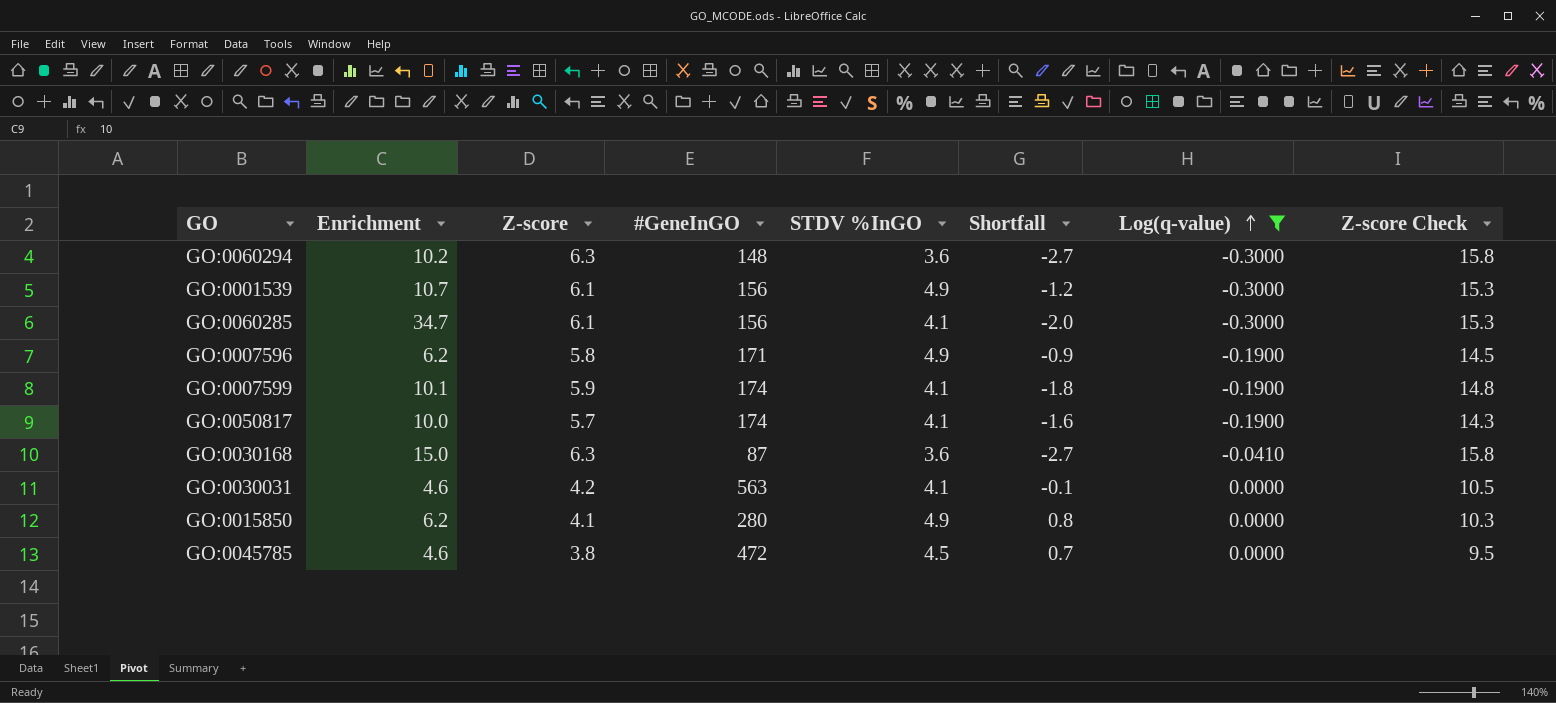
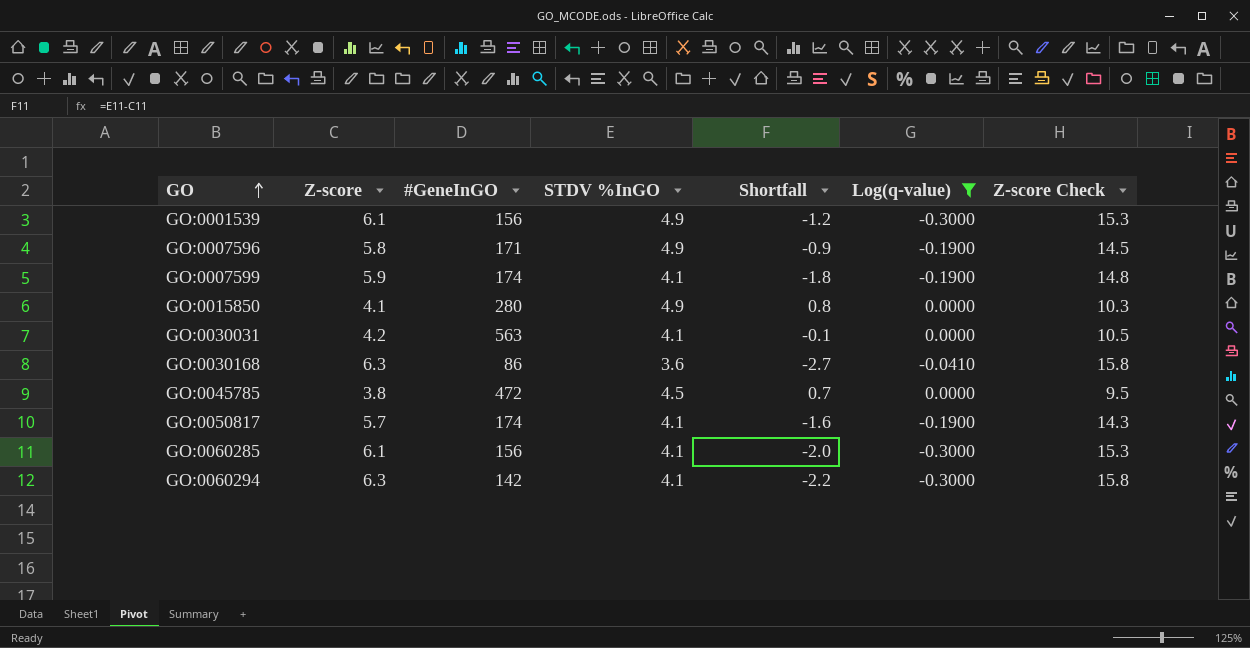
row order: Log(q-value) ascending -> GO ascending
column Enrichment | position: 2 -> none
GO:0030168 | #GeneInGO: 87 -> 86
GO:0060294 | #GeneInGO: 148 -> 142
GO:0060294 | STDV %InGO: 3.6 -> 4.1
GO:0060294 | Shortfall: -2.7 -> -2.2

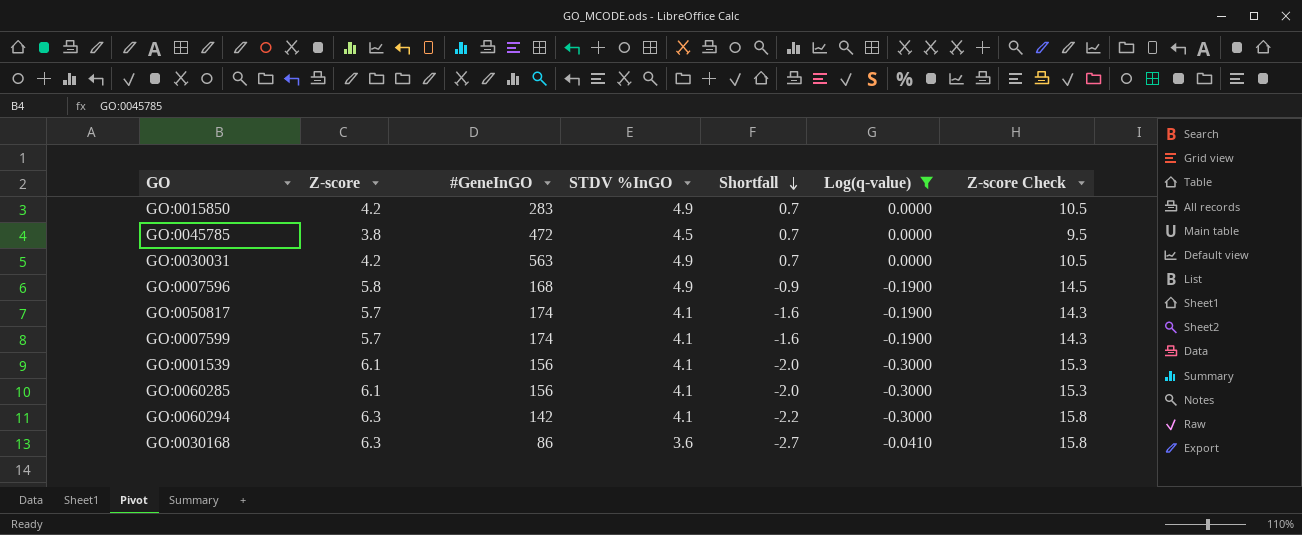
row order: GO ascending -> Shortfall descending
GO:0015850 | Z-score: 4.1 -> 4.2
GO:0015850 | #GeneInGO: 280 -> 283
GO:0015850 | Shortfall: 0.8 -> 0.7
GO:0015850 | Z-score Check: 10.3 -> 10.5
GO:0030031 | STDV %InGO: 4.1 -> 4.9
GO:0030031 | Shortfall: -0.1 -> 0.7
GO:0007596 | #GeneInGO: 171 -> 168
GO:0007599 | Z-score: 5.9 -> 5.7
GO:0007599 | Shortfall: -1.8 -> -1.6
GO:0007599 | Z-score Check: 14.8 -> 14.3
GO:0001539 | STDV %InGO: 4.9 -> 4.1
GO:0001539 | Shortfall: -1.2 -> -2.0

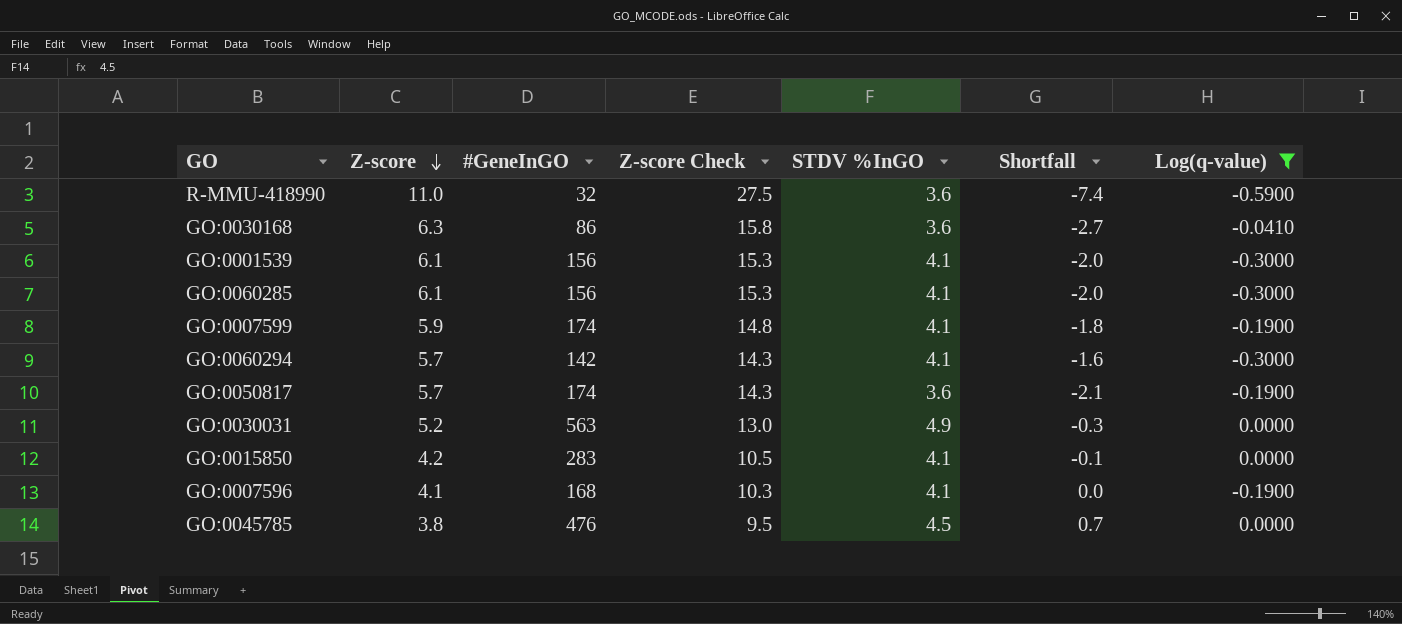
row order: Shortfall descending -> Z-score descending
column Z-score Check | position: 7 -> 4
row R-MMU-418990: none -> 11.0 | 32 | 27.5 | 3.6 | -7.4 | -0.5900
GO:0007599 | Z-score: 5.7 -> 5.9
GO:0007599 | Z-score Check: 14.3 -> 14.8
GO:0007599 | Shortfall: -1.6 -> -1.8
GO:0060294 | Z-score: 6.3 -> 5.7
GO:0060294 | Z-score Check: 15.8 -> 14.3
GO:0060294 | Shortfall: -2.2 -> -1.6
GO:0050817 | STDV %InGO: 4.1 -> 3.6
GO:0050817 | Shortfall: -1.6 -> -2.1
GO:0030031 | Z-score: 4.2 -> 5.2
GO:0030031 | Z-score Check: 10.5 -> 13.0
GO:0030031 | Shortfall: 0.7 -> -0.3
GO:0015850 | STDV %InGO: 4.9 -> 4.1
GO:0015850 | Shortfall: 0.7 -> -0.1
GO:0007596 | Z-score: 5.8 -> 4.1
GO:0007596 | Z-score Check: 14.5 -> 10.3
GO:0007596 | STDV %InGO: 4.9 -> 4.1
GO:0007596 | Shortfall: -0.9 -> 0.0
GO:0045785 | #GeneInGO: 472 -> 476

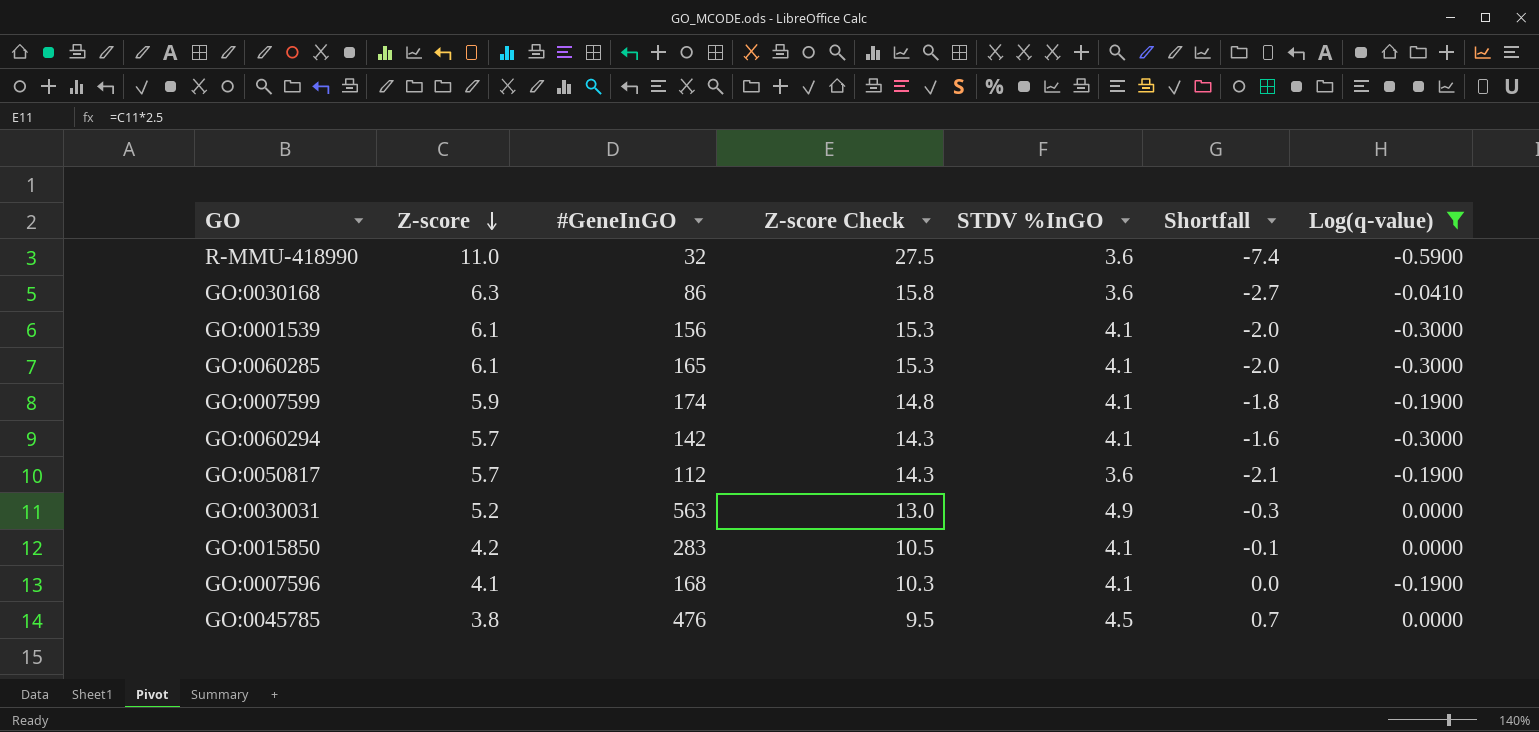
GO:0060285 | #GeneInGO: 156 -> 165
GO:0050817 | #GeneInGO: 174 -> 112

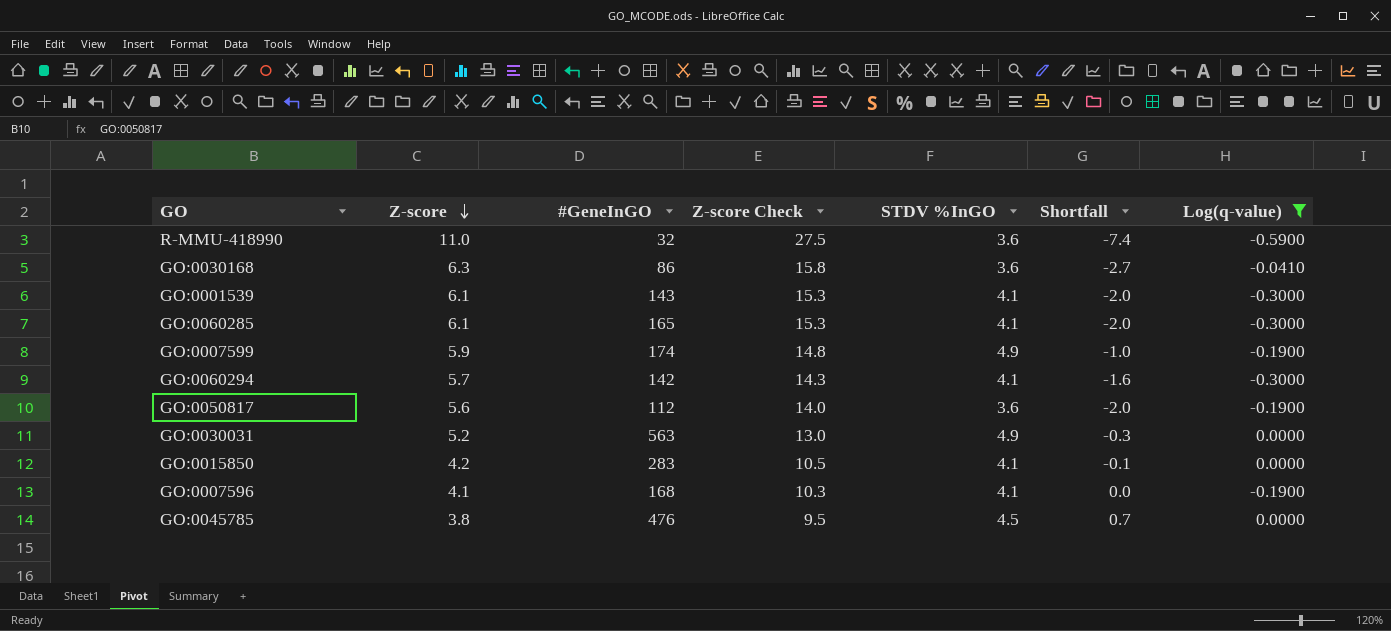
GO:0001539 | #GeneInGO: 156 -> 143
GO:0007599 | STDV %InGO: 4.1 -> 4.9
GO:0007599 | Shortfall: -1.8 -> -1.0
GO:0050817 | Z-score: 5.7 -> 5.6
GO:0050817 | Z-score Check: 14.3 -> 14.0
GO:0050817 | Shortfall: -2.1 -> -2.0

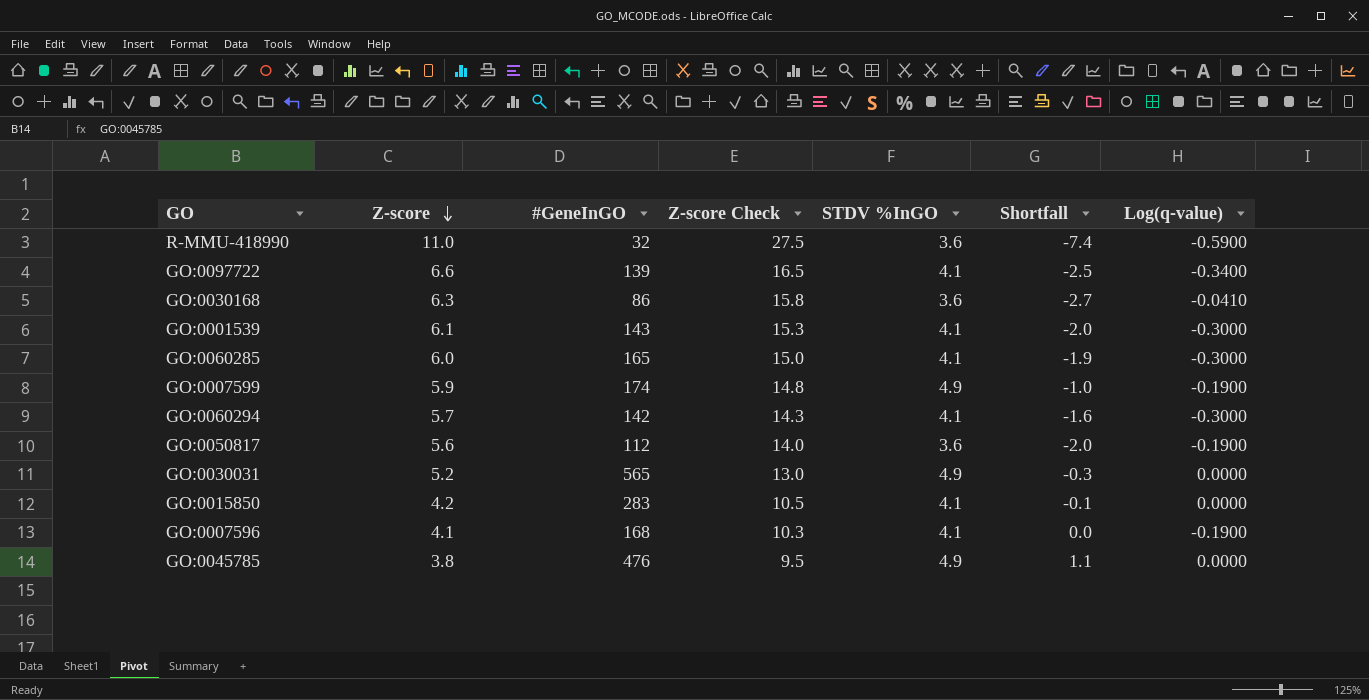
filter: Log(q-value) != -0.3400 -> none
GO:0060285 | Z-score: 6.1 -> 6.0
GO:0060285 | Z-score Check: 15.3 -> 15.0
GO:0060285 | Shortfall: -2.0 -> -1.9
GO:0030031 | #GeneInGO: 563 -> 565
GO:0045785 | STDV %InGO: 4.5 -> 4.9
GO:0045785 | Shortfall: 0.7 -> 1.1

